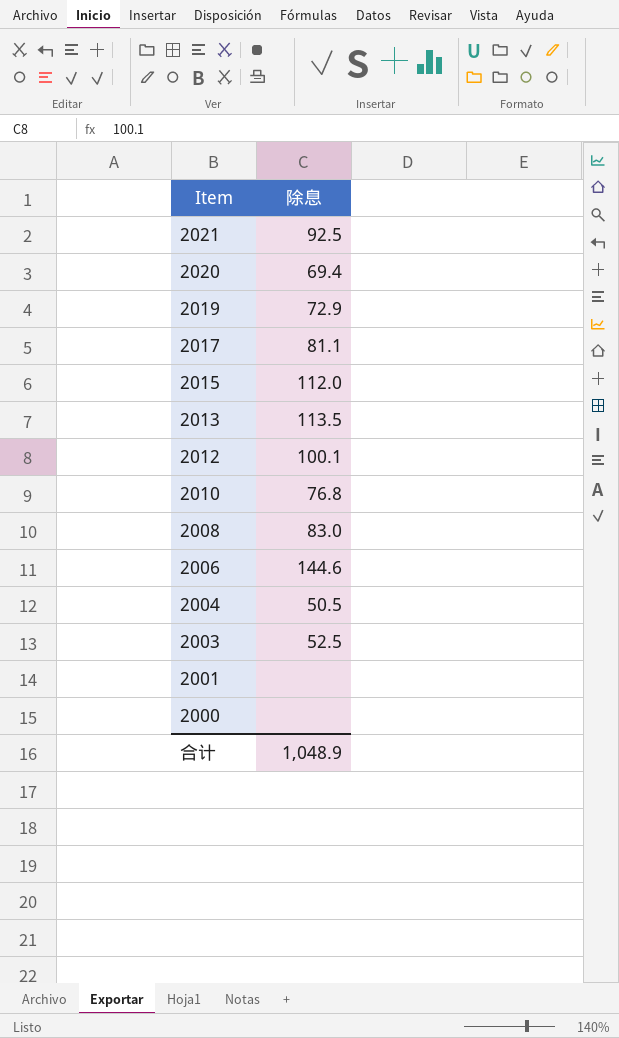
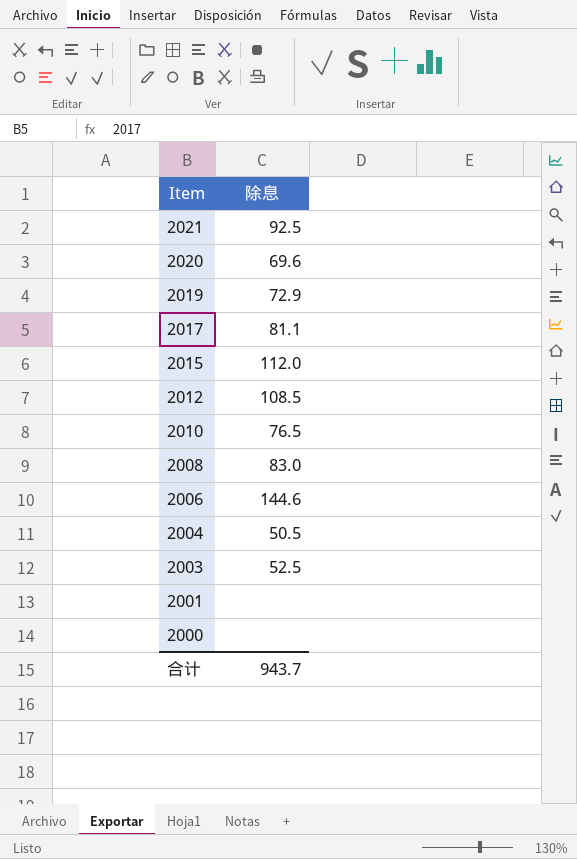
row 2013: 113.5 -> none
2020 | 除息: 69.4 -> 69.6
2012 | 除息: 100.1 -> 108.5
2010 | 除息: 76.8 -> 76.5
合计 | 除息: 1,048.9 -> 943.7

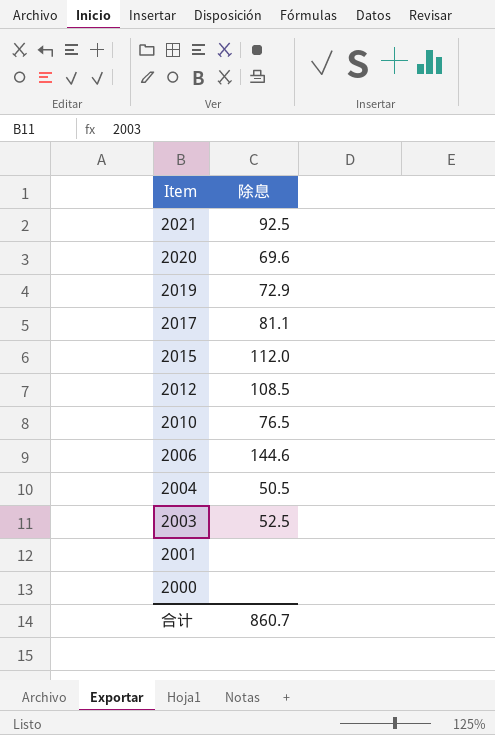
row 2008: 83.0 -> none
合计 | 除息: 943.7 -> 860.7

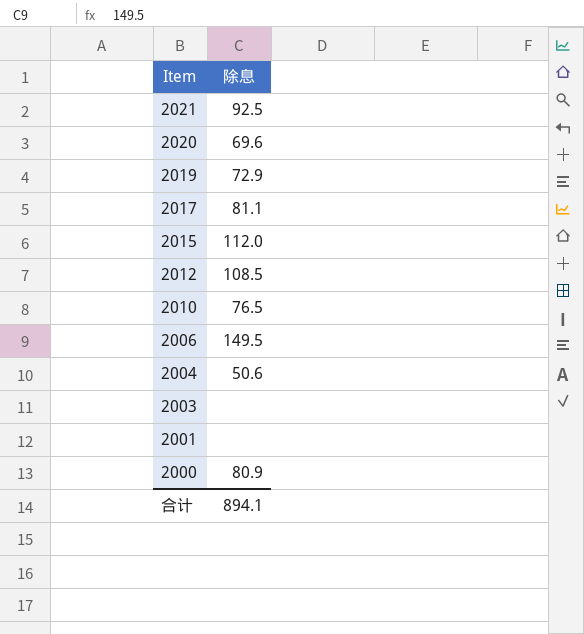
2006 | 除息: 144.6 -> 149.5
2004 | 除息: 50.5 -> 50.6
2003 | 除息: 52.5 -> none
2000 | 除息: none -> 80.9
合计 | 除息: 860.7 -> 894.1

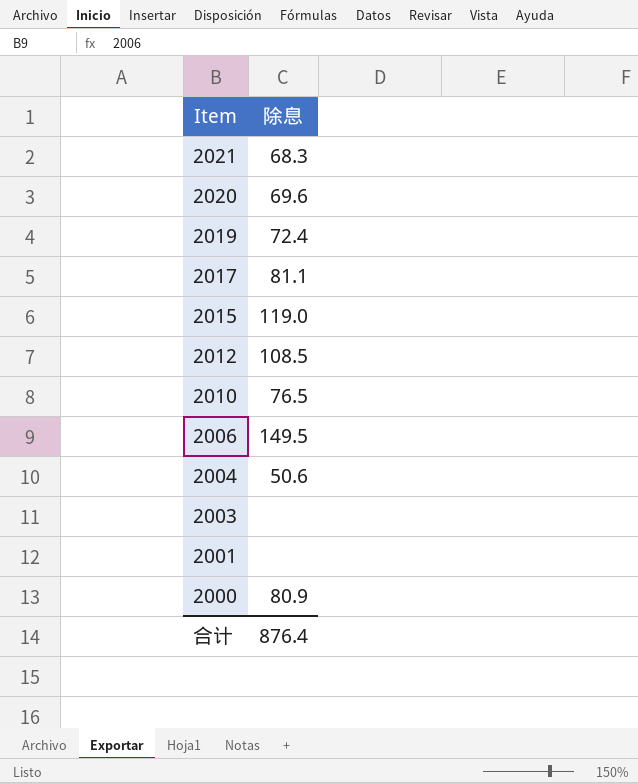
2021 | 除息: 92.5 -> 68.3
2019 | 除息: 72.9 -> 72.4
2015 | 除息: 112.0 -> 119.0
合计 | 除息: 894.1 -> 876.4

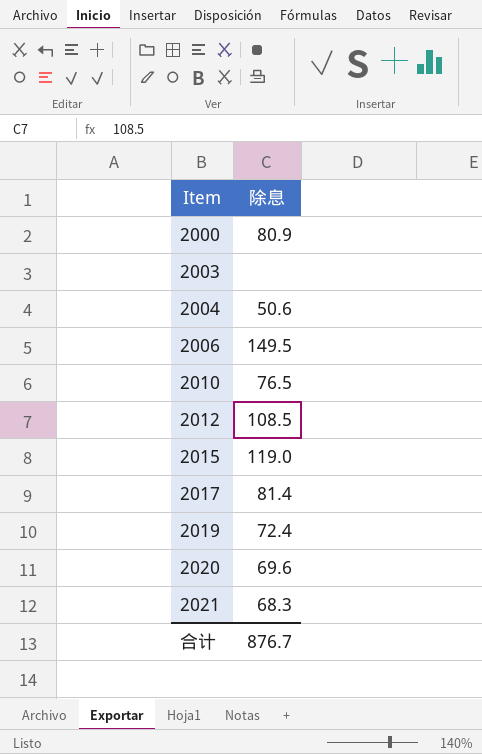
row order: Item descending -> Item ascending
row 2001: none -> none
2017 | 除息: 81.1 -> 81.4
合计 | 除息: 876.4 -> 876.7

